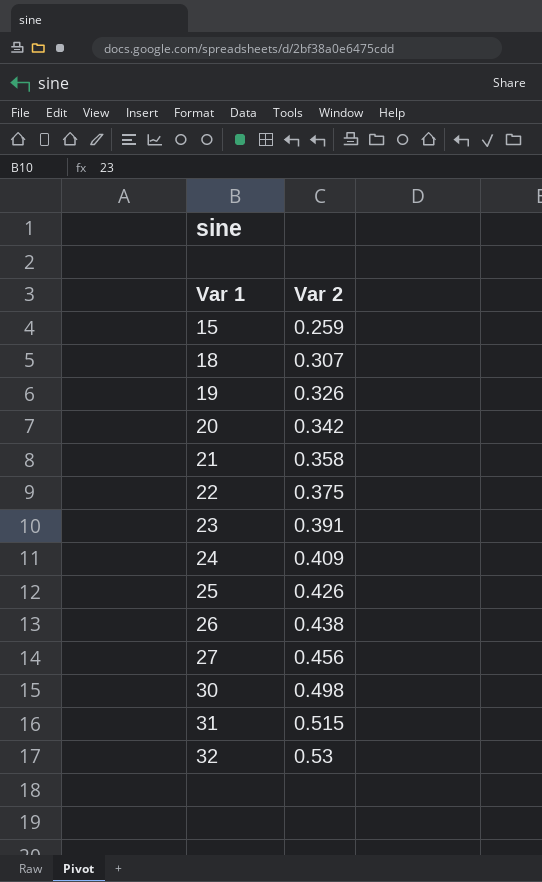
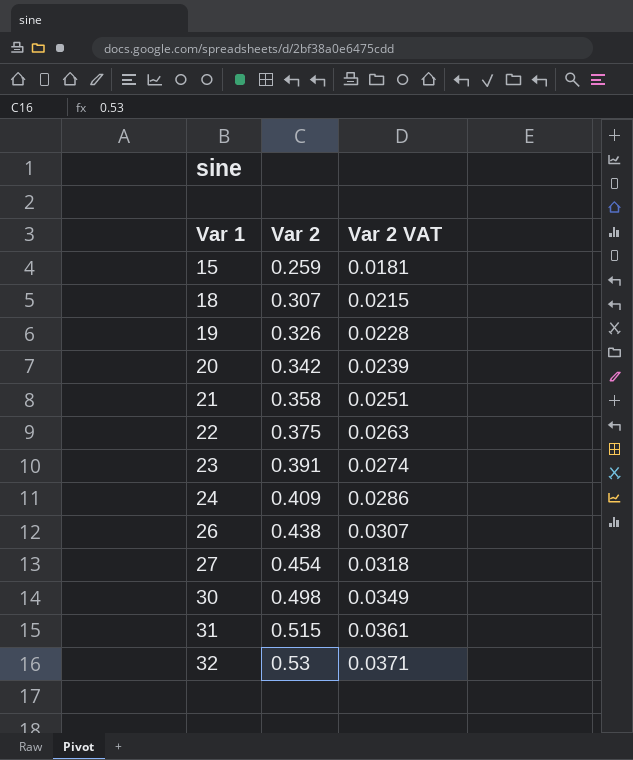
column Var 2 VAT | formula: none -> [Var 2] * 0.07
row 25: 0.426 -> none
27 | Var 2: 0.456 -> 0.454

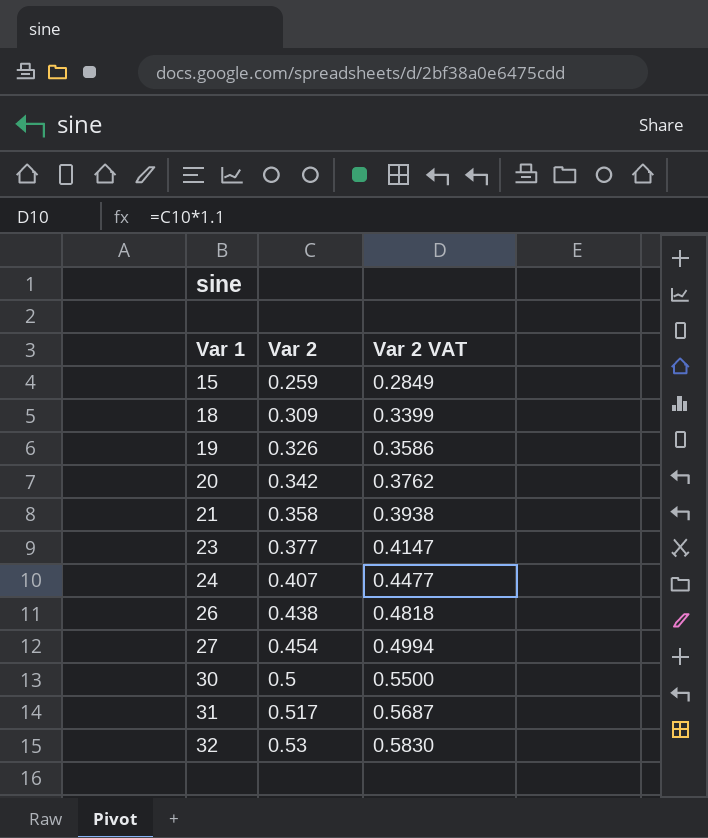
column Var 2 VAT | formula: [Var 2] * 0.07 -> [Var 2] * 1.1
row 22: 0.375 | 0.0263 -> none
18 | Var 2: 0.307 -> 0.309
23 | Var 2: 0.391 -> 0.377
24 | Var 2: 0.409 -> 0.407
30 | Var 2: 0.498 -> 0.5
31 | Var 2: 0.515 -> 0.517

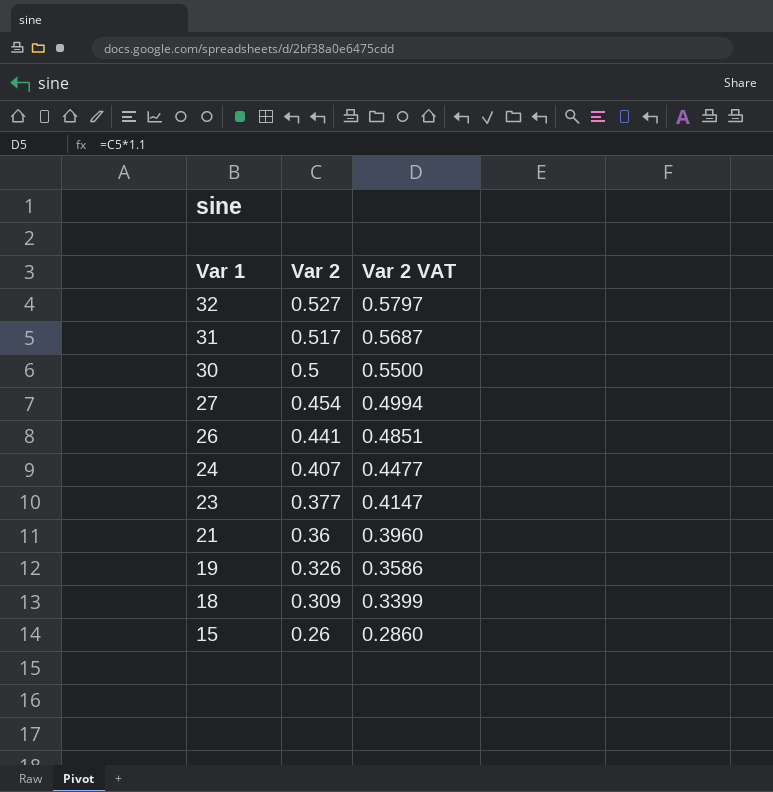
row order: Var 1 ascending -> Var 1 descending
row 20: 0.342 | 0.3762 -> none
32 | Var 2: 0.53 -> 0.527
32 | Var 2 VAT: 0.5830 -> 0.5797
26 | Var 2: 0.438 -> 0.441
26 | Var 2 VAT: 0.4818 -> 0.4851
21 | Var 2: 0.358 -> 0.36
21 | Var 2 VAT: 0.3938 -> 0.3960
15 | Var 2: 0.259 -> 0.26
15 | Var 2 VAT: 0.2849 -> 0.2860

